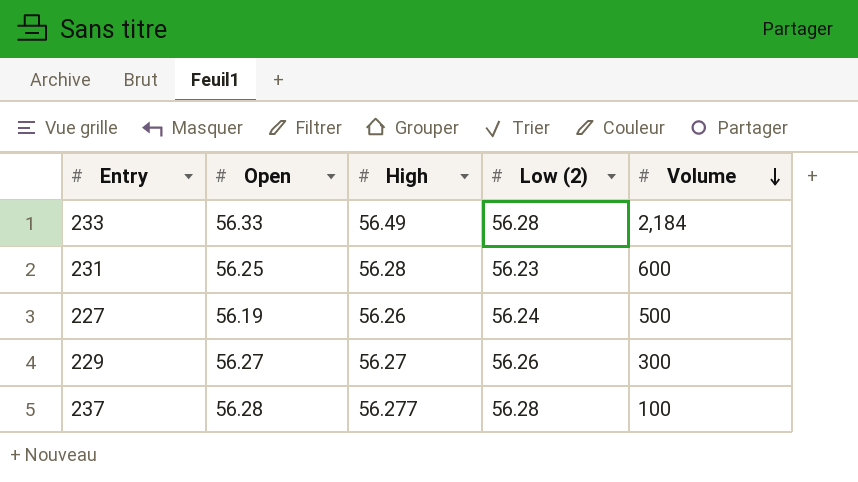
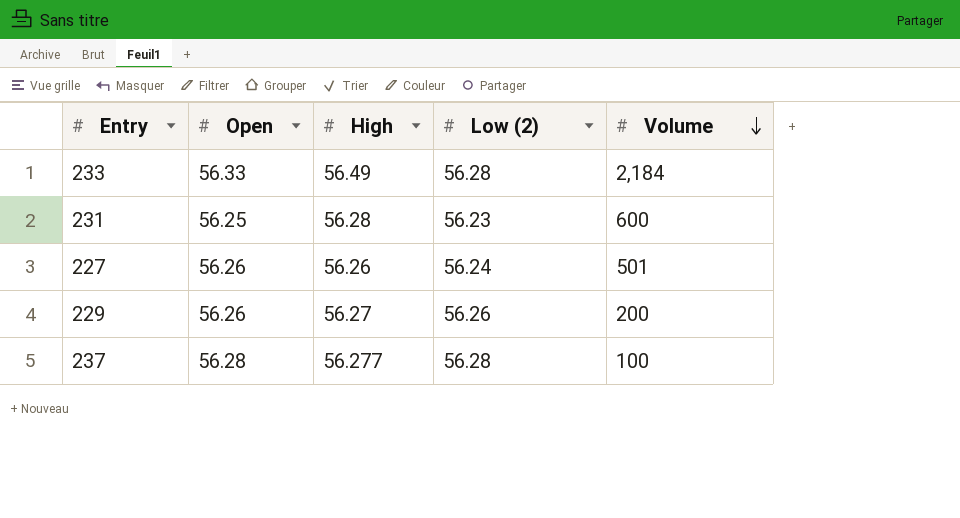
227 | Open: 56.19 -> 56.26
227 | Volume: 500 -> 501
229 | Open: 56.27 -> 56.26
229 | Volume: 300 -> 200

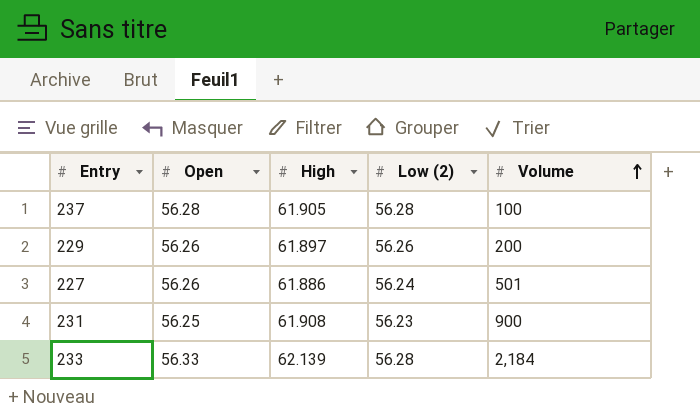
row order: Volume descending -> Volume ascending
237 | High: 56.277 -> 61.905
229 | High: 56.27 -> 61.897
227 | High: 56.26 -> 61.886
231 | High: 56.28 -> 61.908
231 | Volume: 600 -> 900
233 | High: 56.49 -> 62.139

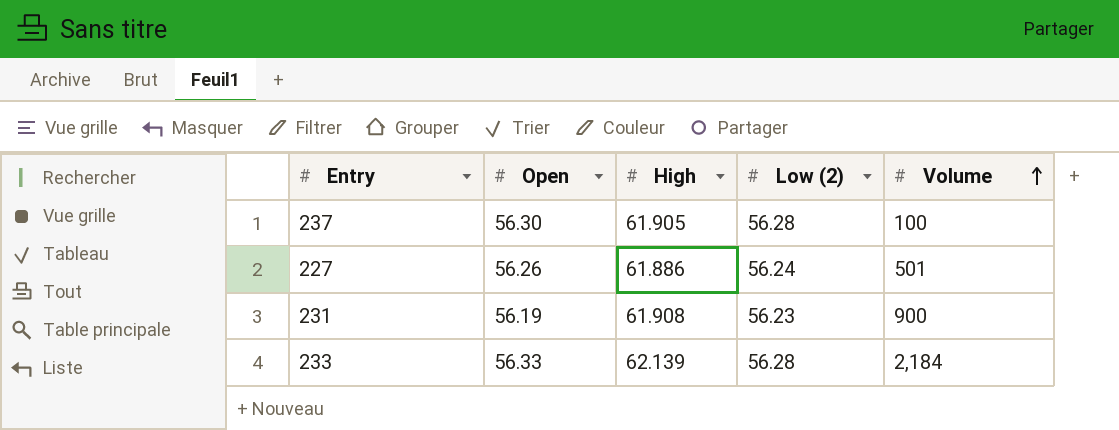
row 229: 56.26 | 61.897 | 56.26 | 200 -> none
237 | Open: 56.28 -> 56.30
231 | Open: 56.25 -> 56.19

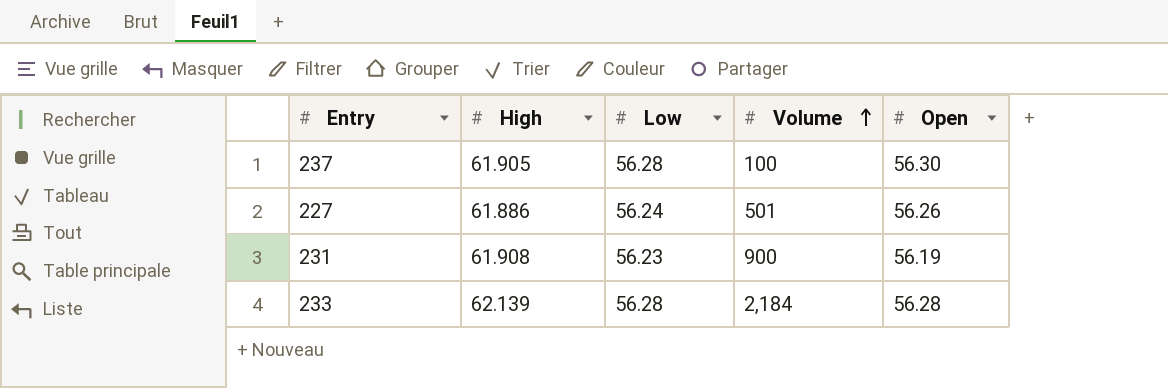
column name: Low (2) -> Low
column Open | position: 2 -> 5
233 | Open: 56.33 -> 56.28

